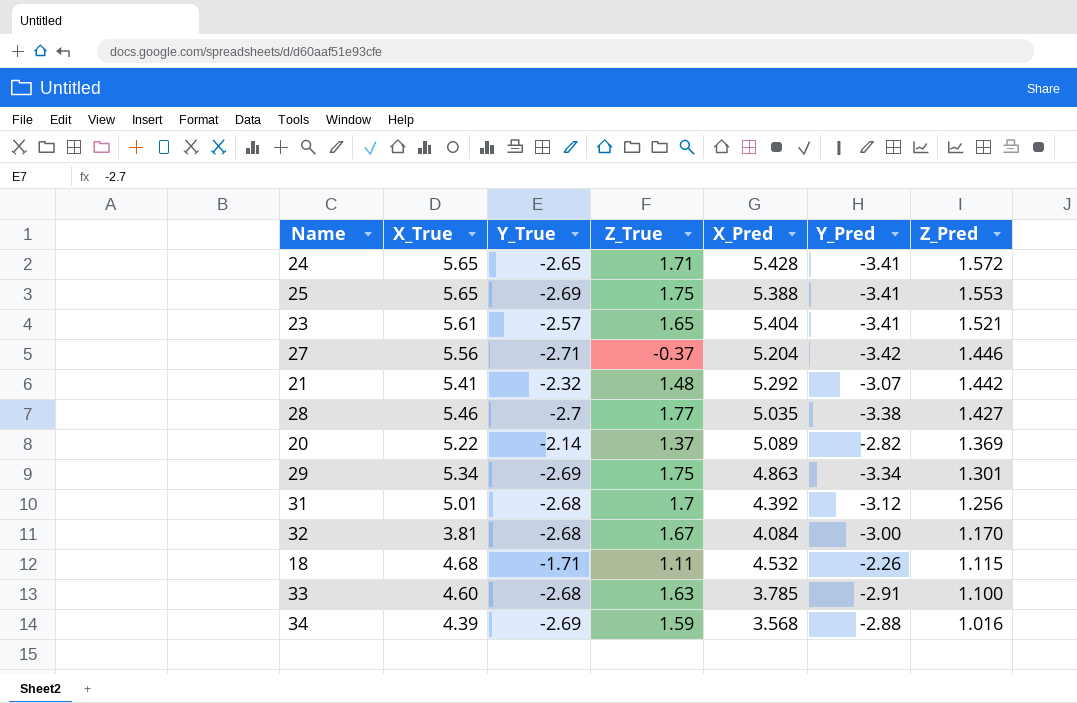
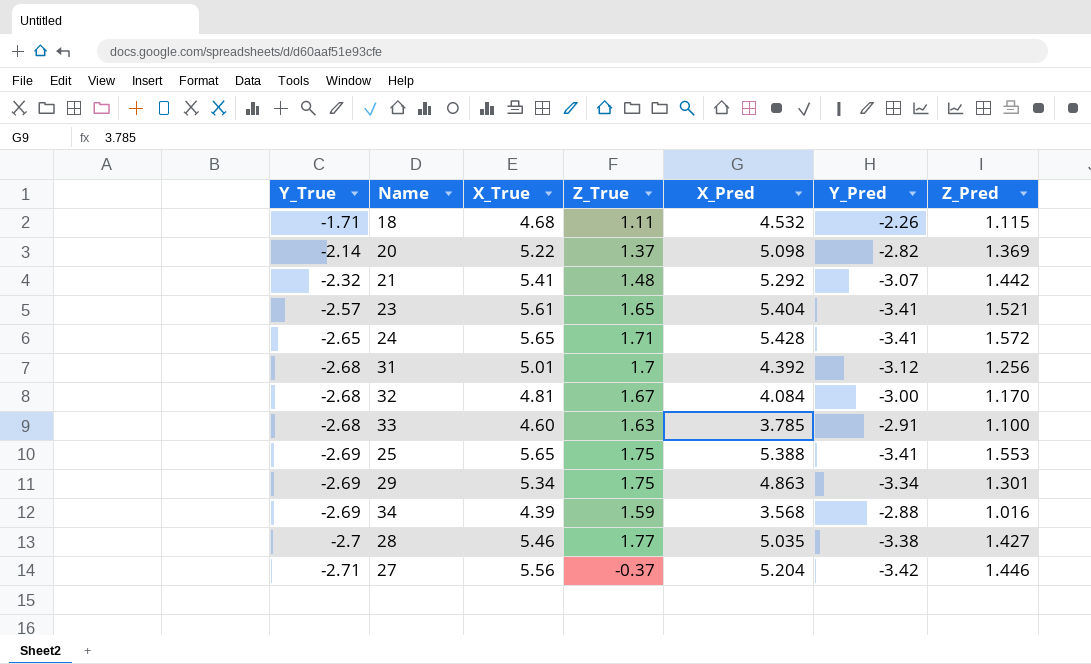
row order: Z_Pred descending -> Y_True descending
column Y_True | position: 3 -> 1
20 | X_Pred: 5.089 -> 5.098
32 | X_True: 3.81 -> 4.81

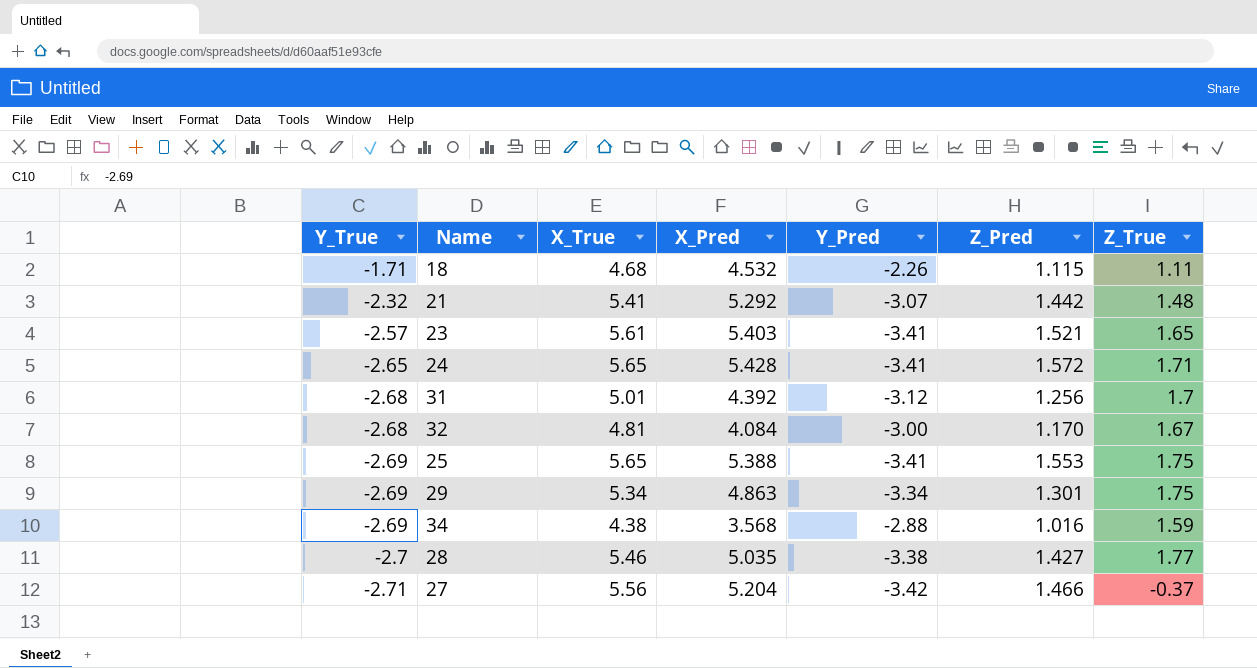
column Z_True | position: 4 -> 7
row 20: -2.14 | 5.22 | 1.37 | 5.098 | -2.82 | 1.369 -> none
row 33: -2.68 | 4.60 | 1.63 | 3.785 | -2.91 | 1.100 -> none
23 | X_Pred: 5.404 -> 5.403
34 | X_True: 4.39 -> 4.38
27 | Z_Pred: 1.446 -> 1.466

